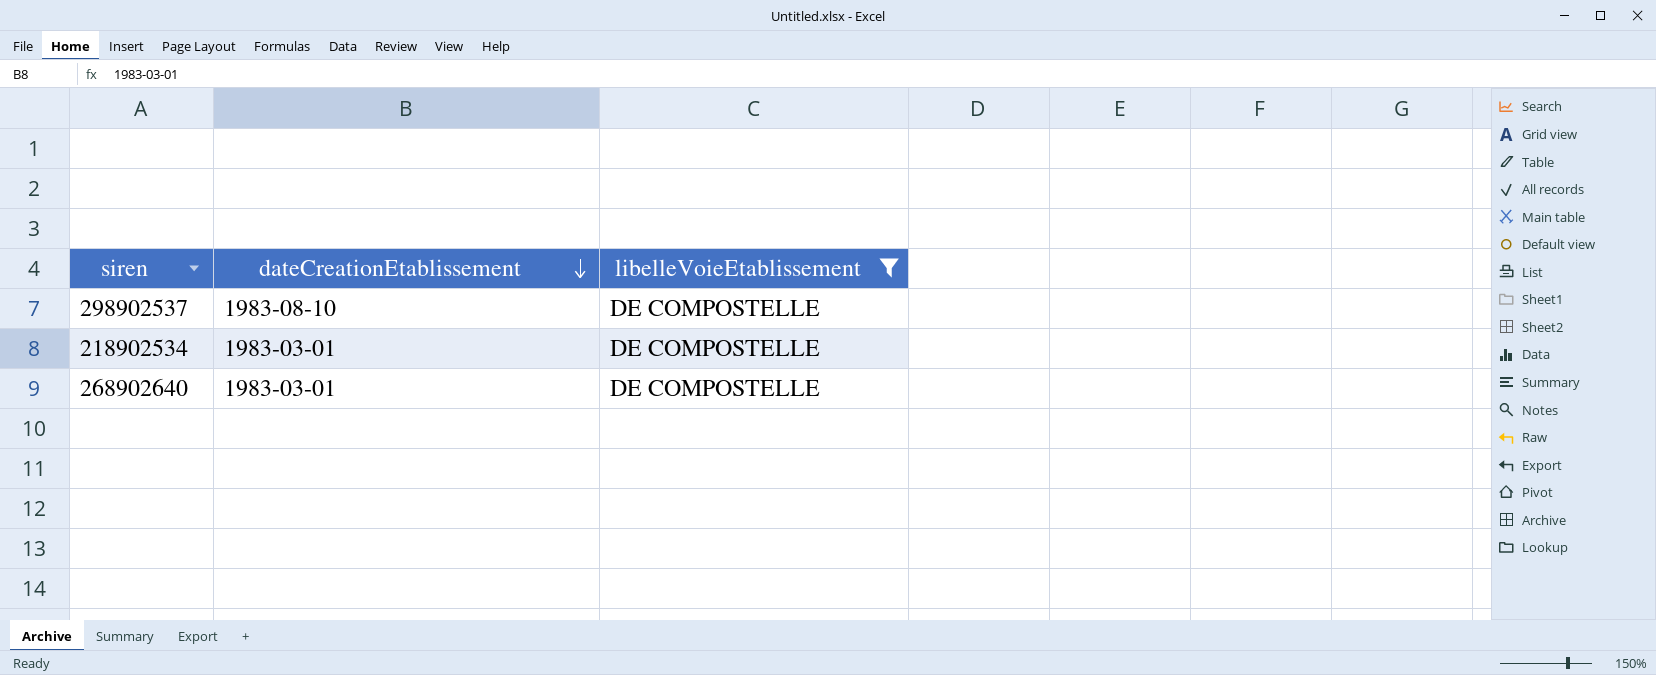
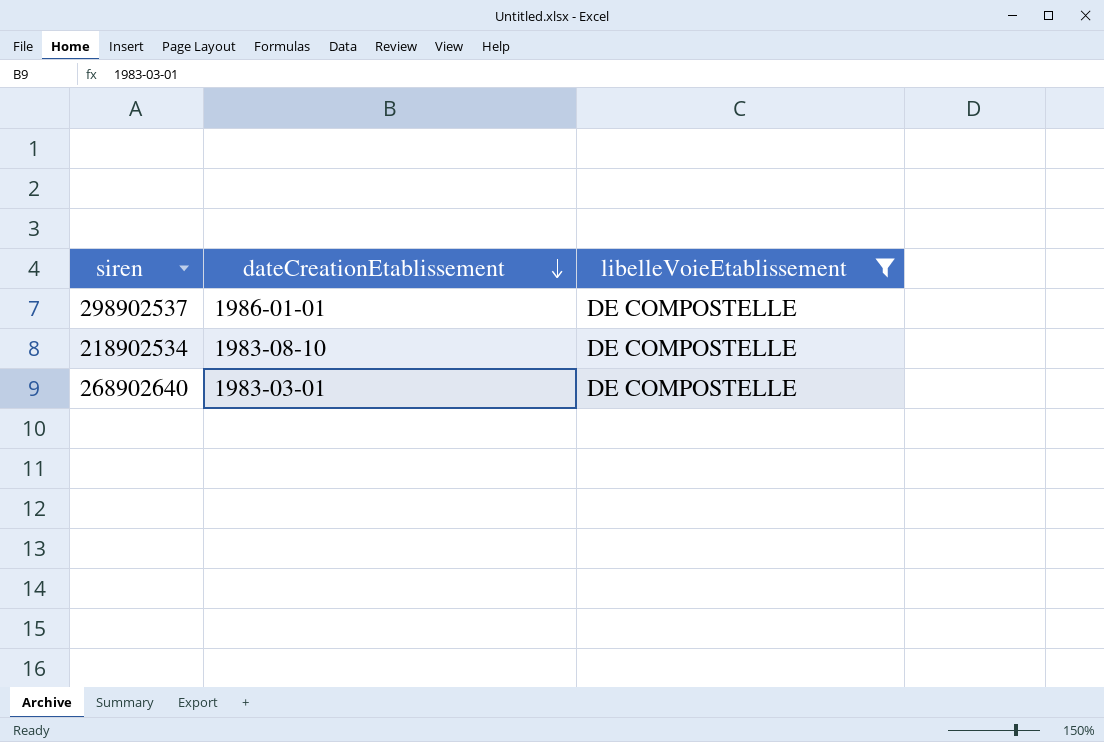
298902537 | dateCreationEtablissement: 1983-08-10 -> 1986-01-01
218902534 | dateCreationEtablissement: 1983-03-01 -> 1983-08-10

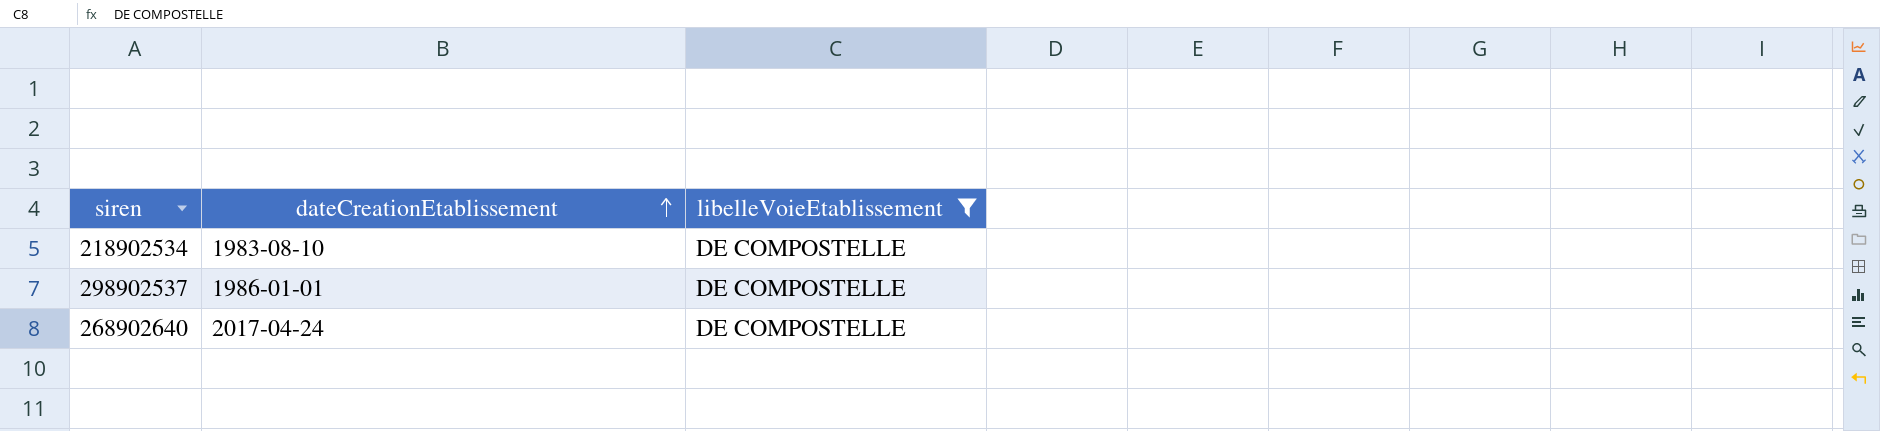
row order: dateCreationEtablissement descending -> dateCreationEtablissement ascending
268902640 | dateCreationEtablissement: 1983-03-01 -> 2017-04-24

